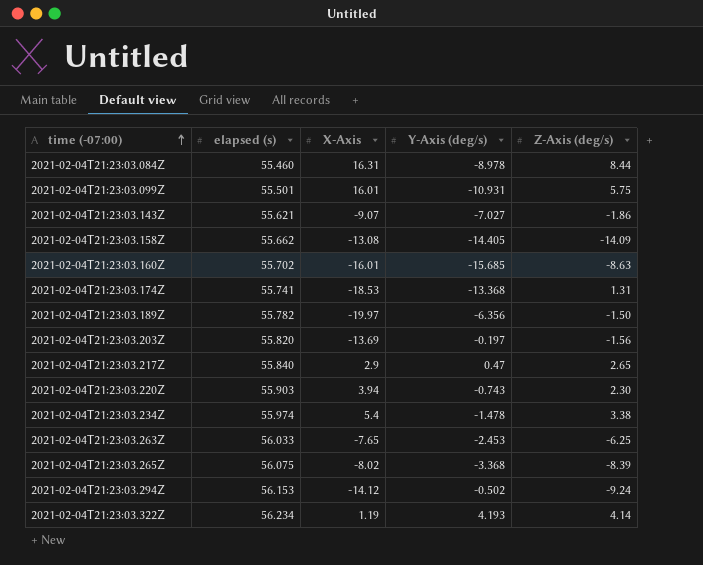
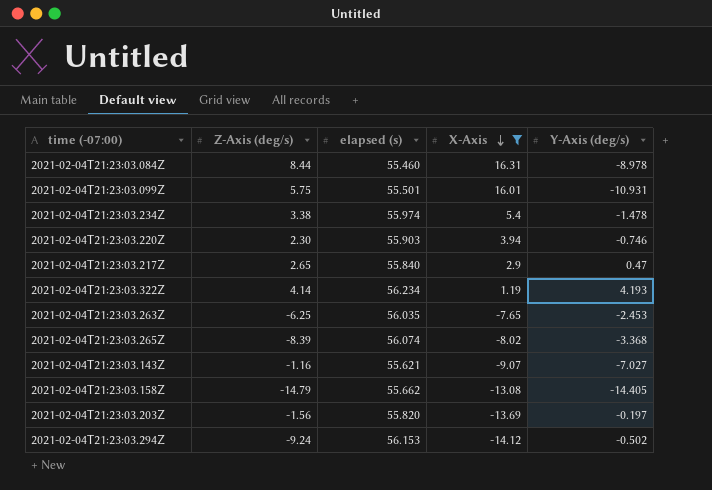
filter: none -> X-Axis >= -14.12
row order: time (-07:00) ascending -> X-Axis descending
column Z-Axis (deg/s) | position: 5 -> 2
2021-02-04T21:23:03.220Z | Y-Axis (deg/s): -0.743 -> -0.746
2021-02-04T21:23:03.263Z | elapsed (s): 56.033 -> 56.035
2021-02-04T21:23:03.265Z | elapsed (s): 56.075 -> 56.074
2021-02-04T21:23:03.143Z | Z-Axis (deg/s): -1.86 -> -1.16
2021-02-04T21:23:03.158Z | Z-Axis (deg/s): -14.09 -> -14.79

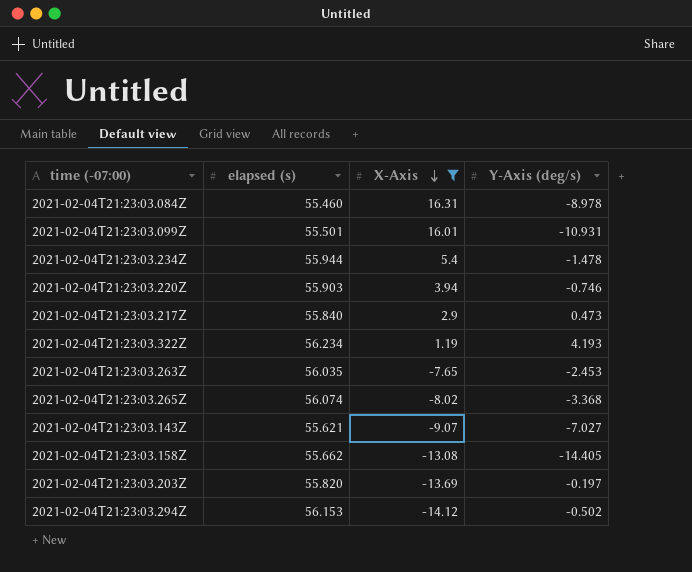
column Z-Axis (deg/s) | position: 2 -> none
2021-02-04T21:23:03.234Z | elapsed (s): 55.974 -> 55.944
2021-02-04T21:23:03.217Z | Y-Axis (deg/s): 0.47 -> 0.473

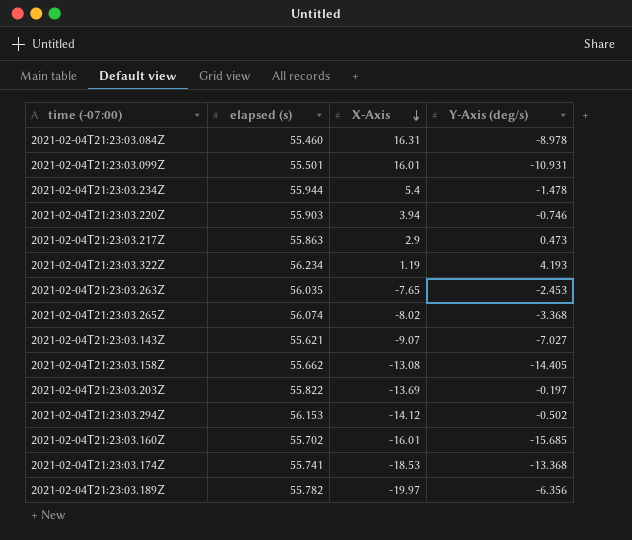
filter: X-Axis >= -14.12 -> none
2021-02-04T21:23:03.217Z | elapsed (s): 55.840 -> 55.863
2021-02-04T21:23:03.203Z | elapsed (s): 55.820 -> 55.822

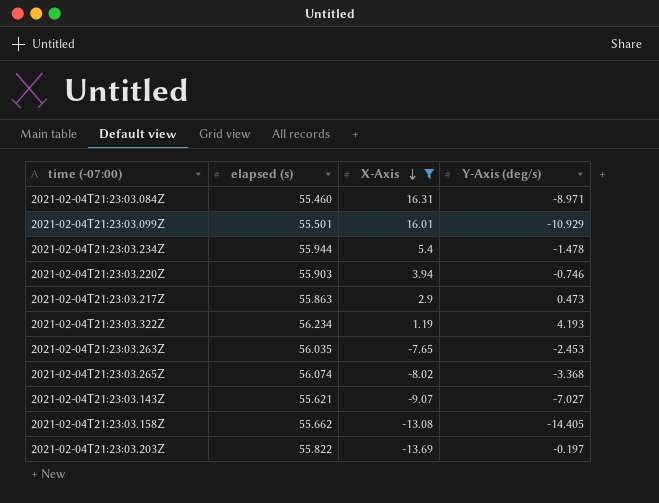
filter: none -> X-Axis >= -13.69
2021-02-04T21:23:03.084Z | Y-Axis (deg/s): -8.978 -> -8.971
2021-02-04T21:23:03.099Z | Y-Axis (deg/s): -10.931 -> -10.929

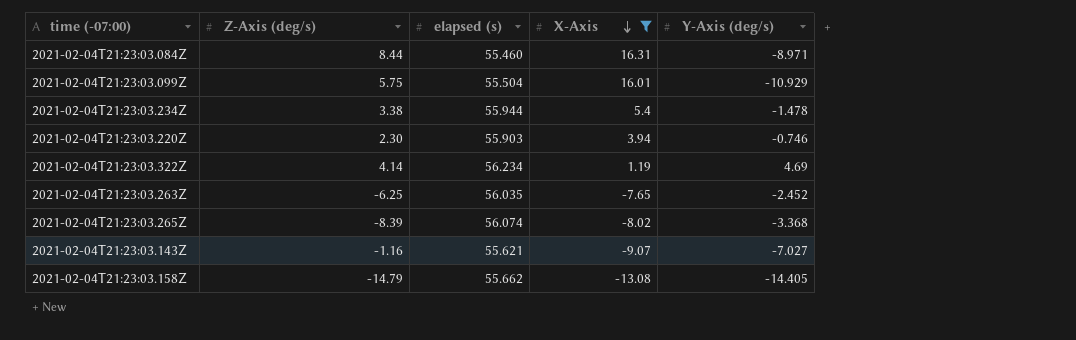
column Z-Axis (deg/s) | position: none -> 2
row 2021-02-04T21:23:03.217Z: 55.863 | 2.9 | 0.473 -> none
row 2021-02-04T21:23:03.203Z: 55.822 | -13.69 | -0.197 -> none
2021-02-04T21:23:03.099Z | elapsed (s): 55.501 -> 55.504
2021-02-04T21:23:03.322Z | Y-Axis (deg/s): 4.193 -> 4.69
2021-02-04T21:23:03.263Z | Y-Axis (deg/s): -2.453 -> -2.452

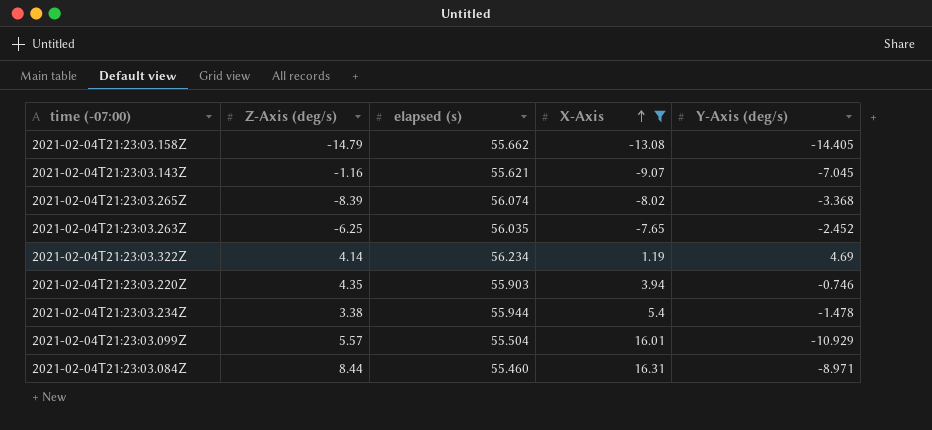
row order: X-Axis descending -> X-Axis ascending
2021-02-04T21:23:03.143Z | Y-Axis (deg/s): -7.027 -> -7.045
2021-02-04T21:23:03.220Z | Z-Axis (deg/s): 2.30 -> 4.35
2021-02-04T21:23:03.099Z | Z-Axis (deg/s): 5.75 -> 5.57

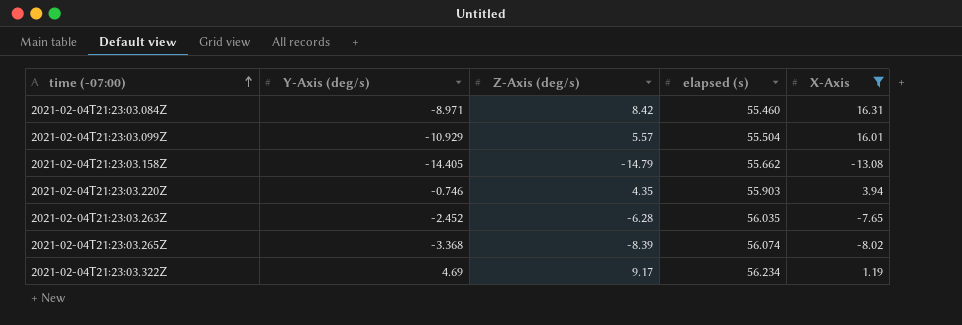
row order: X-Axis ascending -> time (-07:00) ascending
column Y-Axis (deg/s) | position: 5 -> 2
row 2021-02-04T21:23:03.143Z: -1.16 | 55.621 | -9.07 | -7.045 -> none
row 2021-02-04T21:23:03.234Z: 3.38 | 55.944 | 5.4 | -1.478 -> none
2021-02-04T21:23:03.084Z | Z-Axis (deg/s): 8.44 -> 8.42
2021-02-04T21:23:03.263Z | Z-Axis (deg/s): -6.25 -> -6.28
2021-02-04T21:23:03.322Z | Z-Axis (deg/s): 4.14 -> 9.17

